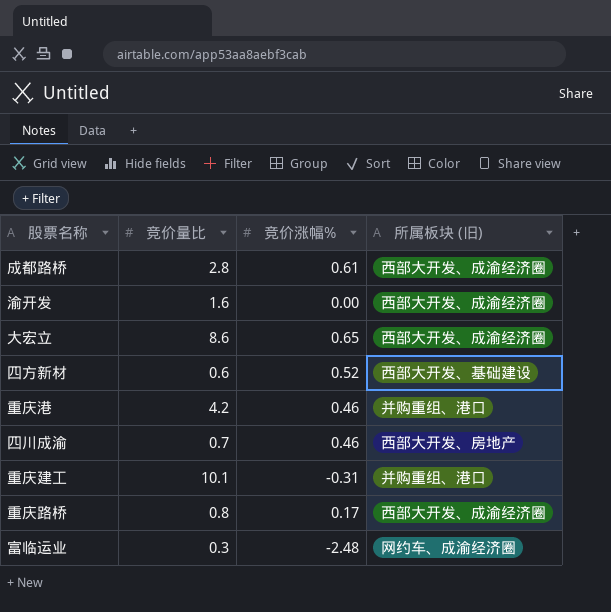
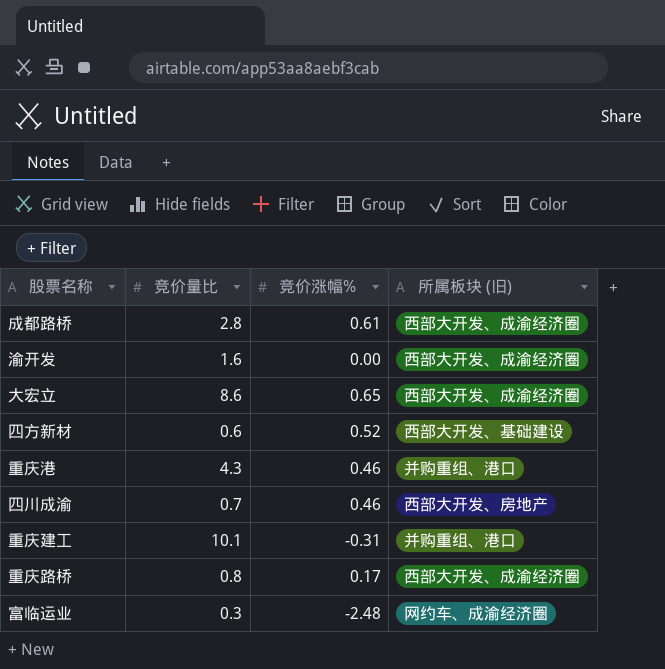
重庆港 | 竞价量比: 4.2 -> 4.3

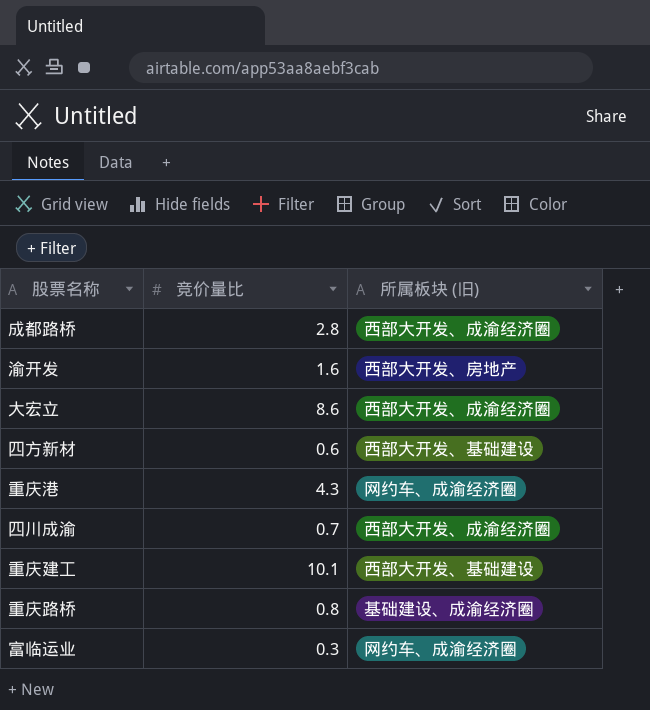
column 竞价涨幅% | position: 3 -> none
渝开发 | 所属板块 (旧): 西部大开发、成渝经济圈 -> 西部大开发、房地产
重庆港 | 所属板块 (旧): 并购重组、港口 -> 网约车、成渝经济圈
四川成渝 | 所属板块 (旧): 西部大开发、房地产 -> 西部大开发、成渝经济圈
重庆建工 | 所属板块 (旧): 并购重组、港口 -> 西部大开发、基础建设
重庆路桥 | 所属板块 (旧): 西部大开发、成渝经济圈 -> 基础建设、成渝经济圈

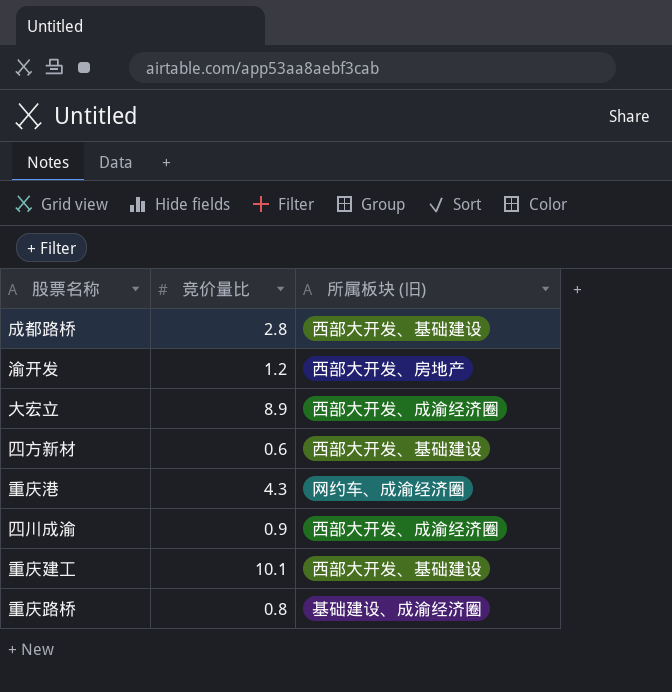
row 富临运业: 0.3 | 网约车、成渝经济圈 -> none
成都路桥 | 所属板块 (旧): 西部大开发、成渝经济圈 -> 西部大开发、基础建设
渝开发 | 竞价量比: 1.6 -> 1.2
大宏立 | 竞价量比: 8.6 -> 8.9
四川成渝 | 竞价量比: 0.7 -> 0.9

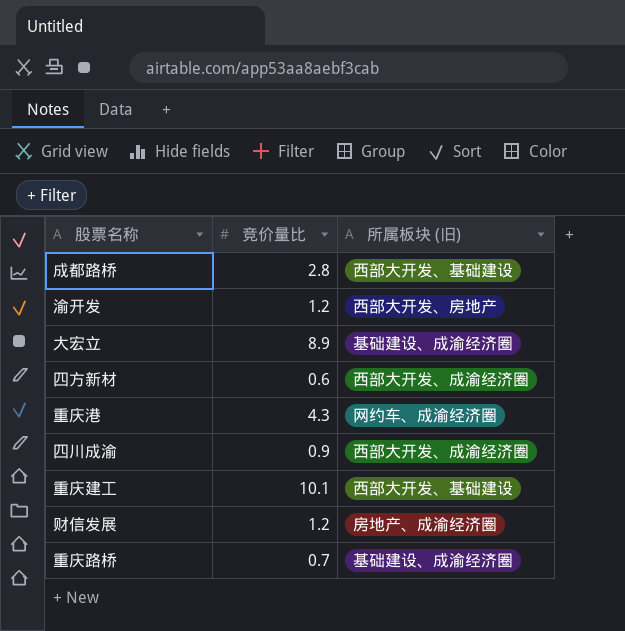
大宏立 | 所属板块 (旧): 西部大开发、成渝经济圈 -> 基础建设、成渝经济圈
四方新材 | 所属板块 (旧): 西部大开发、基础建设 -> 西部大开发、成渝经济圈
row 财信发展: none -> 1.2 | 房地产、成渝经济圈
重庆路桥 | 竞价量比: 0.8 -> 0.7

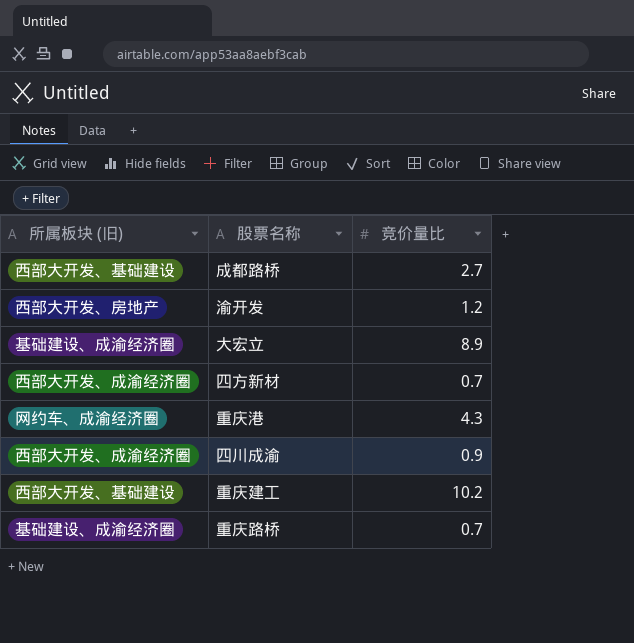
column 所属板块 (旧) | position: 3 -> 1
row 财信发展: 1.2 | 房地产、成渝经济圈 -> none
成都路桥 | 竞价量比: 2.8 -> 2.7
四方新材 | 竞价量比: 0.6 -> 0.7
重庆建工 | 竞价量比: 10.1 -> 10.2

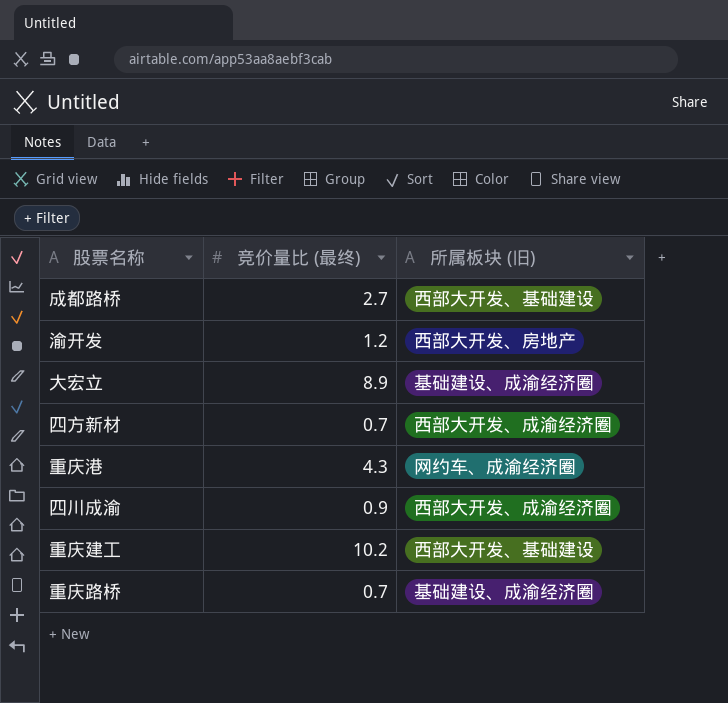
column name: 竞价量比 -> 竞价量比 (最终)
column 所属板块 (旧) | position: 1 -> 3

